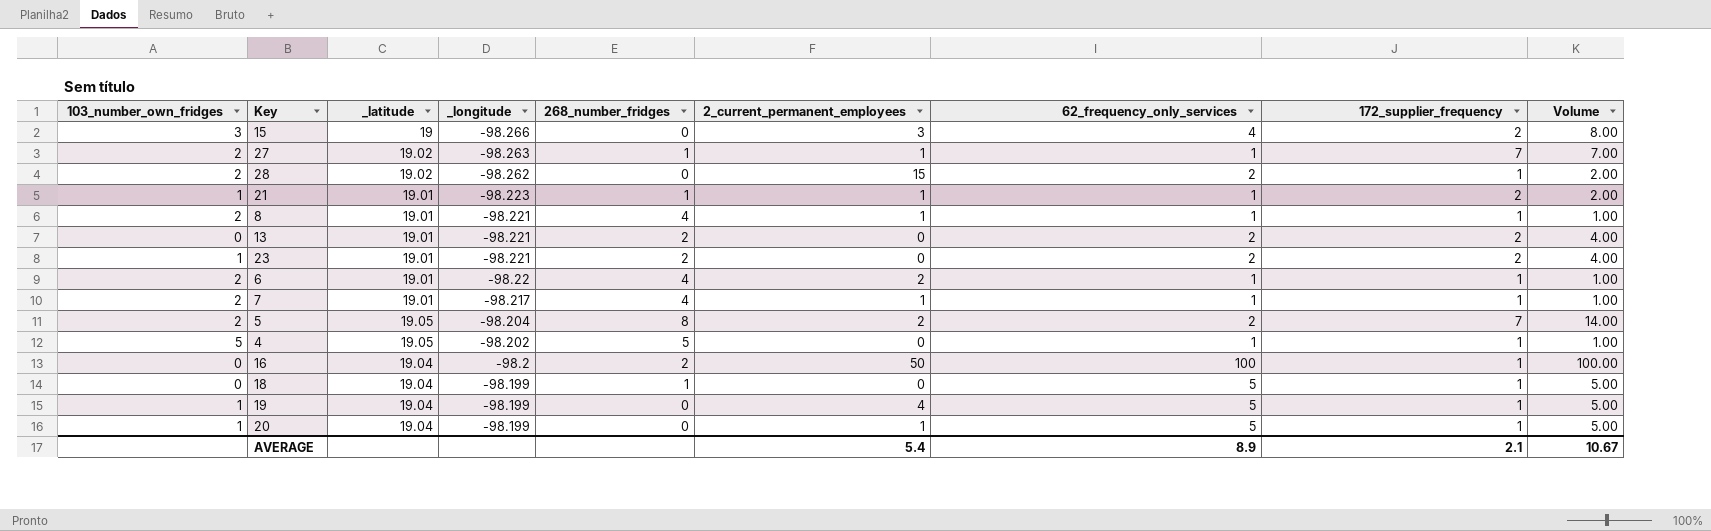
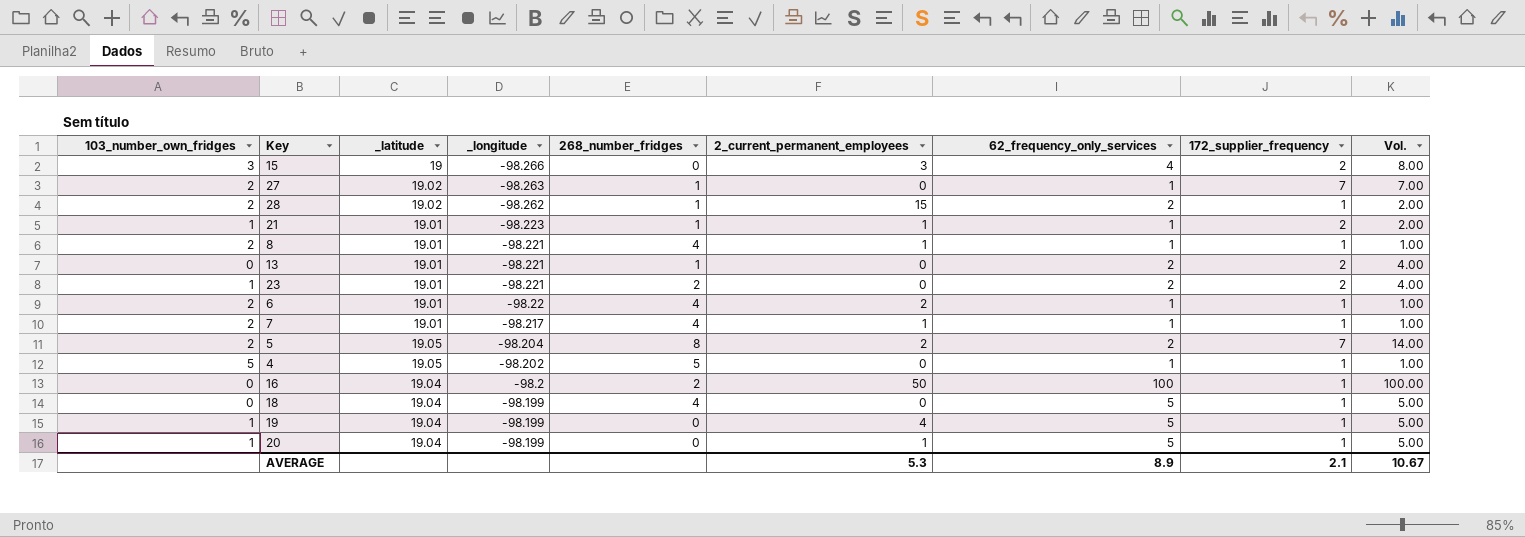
column name: Volume -> Vol.
27 | 2_current_permanent_employees: 1 -> 0
28 | 268_number_fridges: 0 -> 1
13 | 268_number_fridges: 2 -> 1
18 | 268_number_fridges: 1 -> 4
AVERAGE | 2_current_permanent_employees: 5.4 -> 5.3

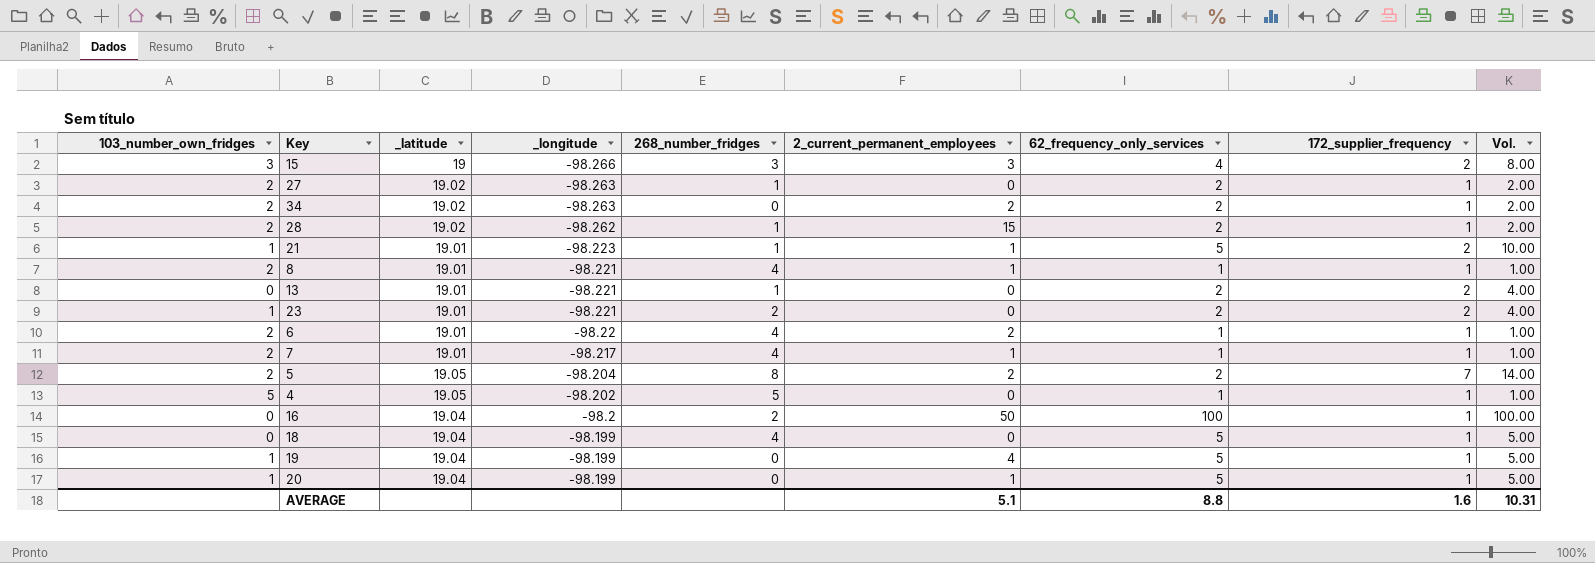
15 | 268_number_fridges: 0 -> 3
27 | 62_frequency_only_services: 1 -> 2
27 | 172_supplier_frequency: 7 -> 1
27 | Vol.: 7.00 -> 2.00
row 34: none -> 2 | 19.02 | -98.263 | 0 | 2 | 2 | 1 | 2.00
21 | 62_frequency_only_services: 1 -> 5
21 | Vol.: 2.00 -> 10.00
AVERAGE | 2_current_permanent_employees: 5.3 -> 5.1
AVERAGE | 62_frequency_only_services: 8.9 -> 8.8
AVERAGE | 172_supplier_frequency: 2.1 -> 1.6
AVERAGE | Vol.: 10.67 -> 10.31

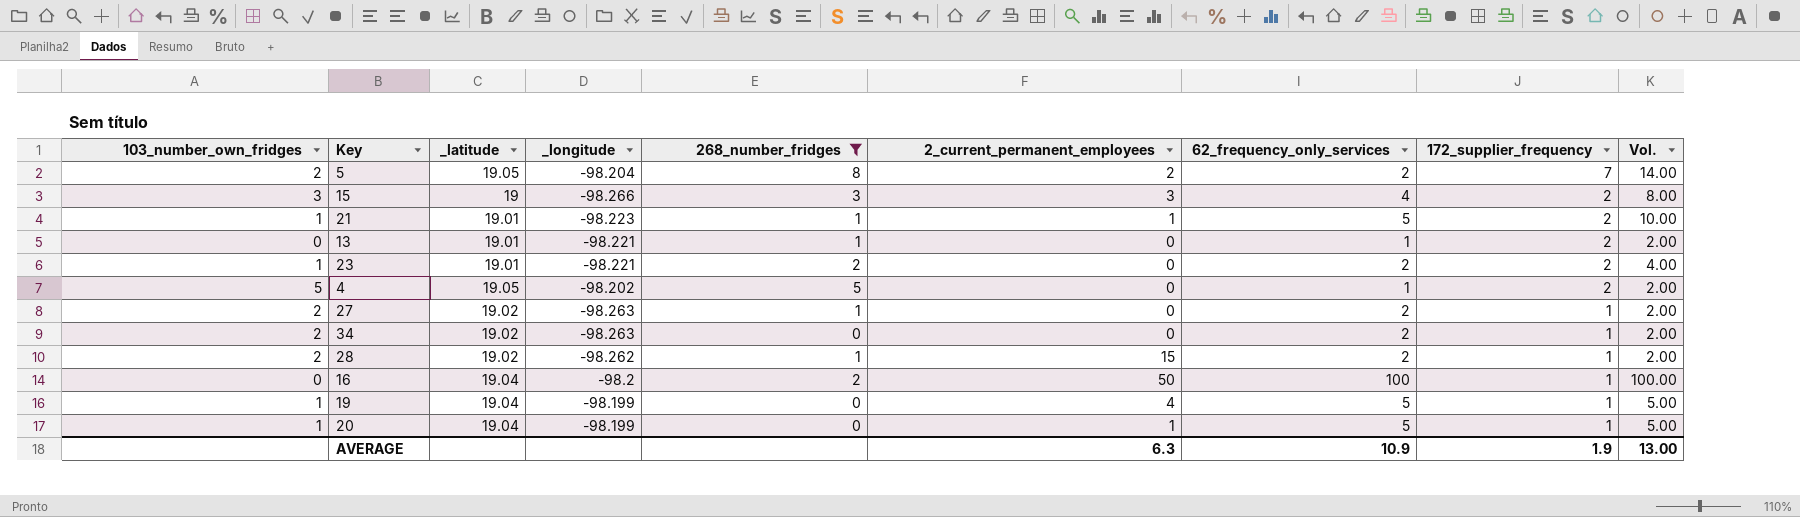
filter: none -> 268_number_fridges != 4
row order: _longitude ascending -> 172_supplier_frequency descending
13 | 62_frequency_only_services: 2 -> 1
13 | Vol.: 4.00 -> 2.00
4 | 172_supplier_frequency: 1 -> 2
4 | Vol.: 1.00 -> 2.00
34 | 2_current_permanent_employees: 2 -> 0
AVERAGE | 2_current_permanent_employees: 5.1 -> 6.3
AVERAGE | 62_frequency_only_services: 8.8 -> 10.9
AVERAGE | 172_supplier_frequency: 1.6 -> 1.9
AVERAGE | Vol.: 10.31 -> 13.00

